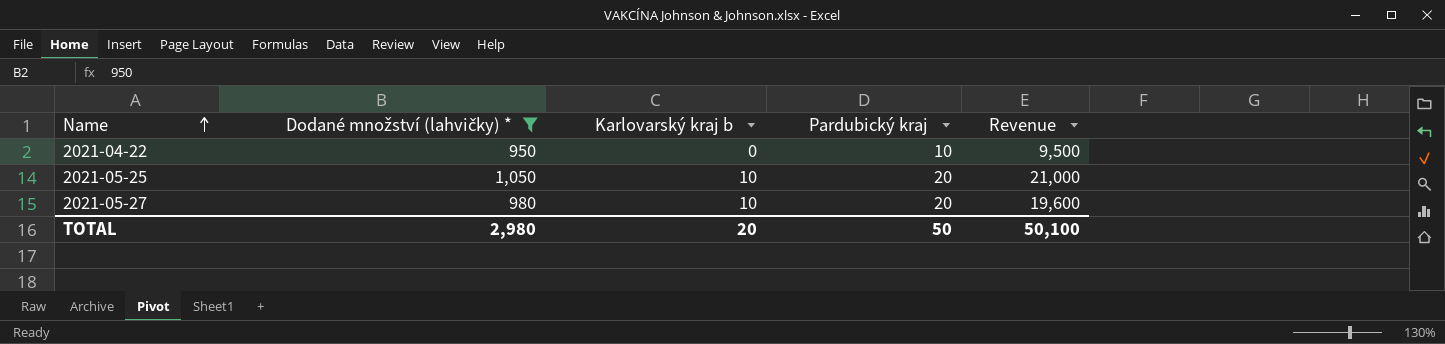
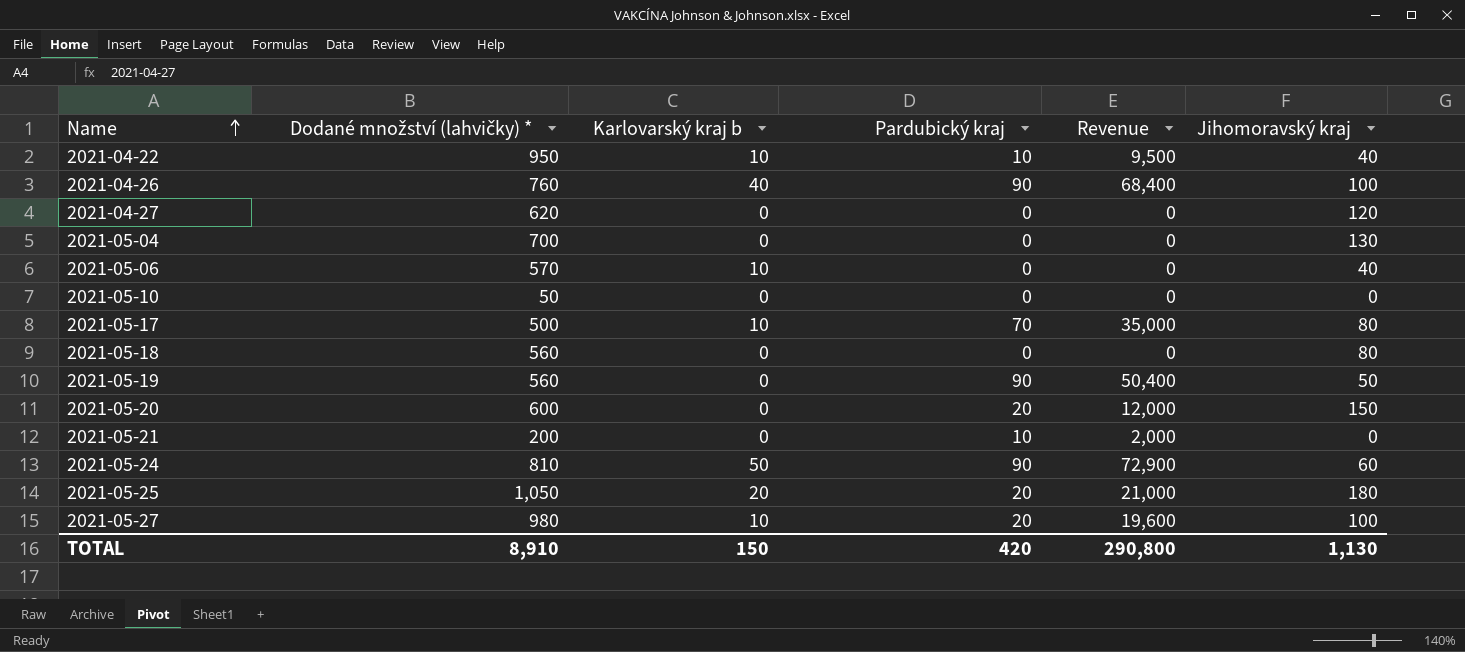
filter: Dodané množství (lahvičky) * >= 950 -> none
column Jihomoravský kraj | position: none -> 6
2021-04-22 | Karlovarský kraj b: 0 -> 10
2021-05-25 | Karlovarský kraj b: 10 -> 20
TOTAL | Dodané množství (lahvičky) *: 2,980 -> 8,910
TOTAL | Karlovarský kraj b: 20 -> 150
TOTAL | Pardubický kraj: 50 -> 420
TOTAL | Revenue: 50,100 -> 290,800

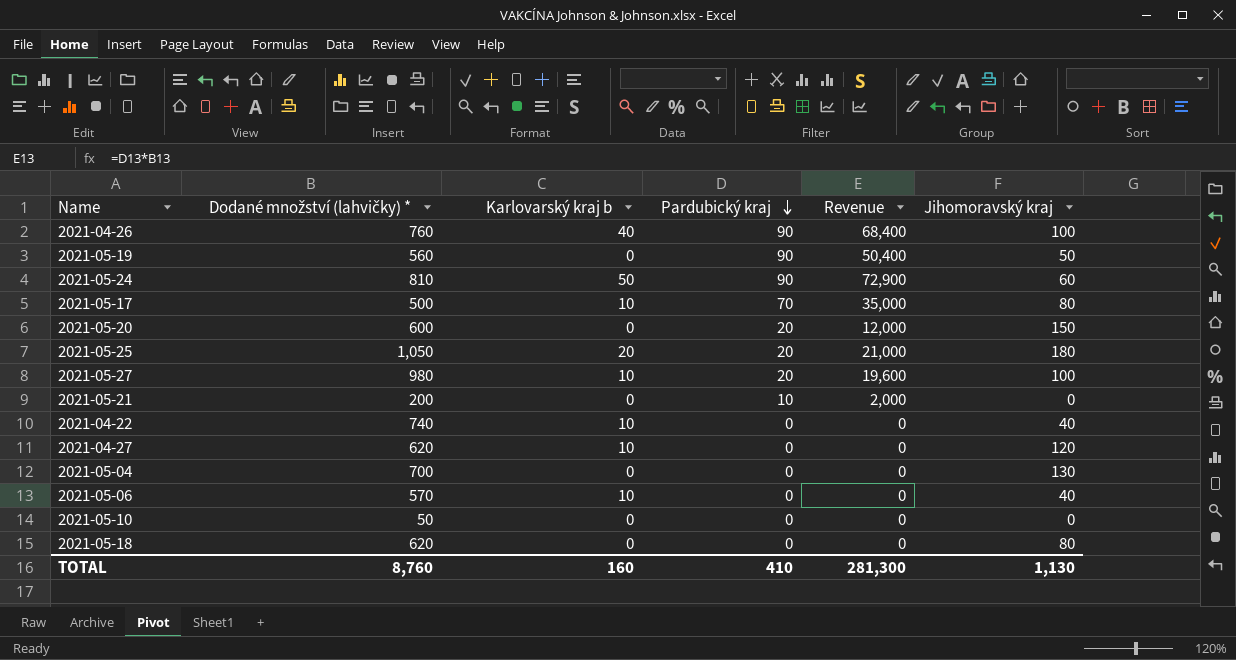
row order: Name ascending -> Pardubický kraj descending
2021-04-22 | Dodané množství (lahvičky) *: 950 -> 740
2021-04-22 | Pardubický kraj: 10 -> 0
2021-04-22 | Revenue: 9,500 -> 0
2021-04-27 | Karlovarský kraj b: 0 -> 10
2021-05-18 | Dodané množství (lahvičky) *: 560 -> 620
TOTAL | Dodané množství (lahvičky) *: 8,910 -> 8,760
TOTAL | Karlovarský kraj b: 150 -> 160
TOTAL | Pardubický kraj: 420 -> 410
TOTAL | Revenue: 290,800 -> 281,300

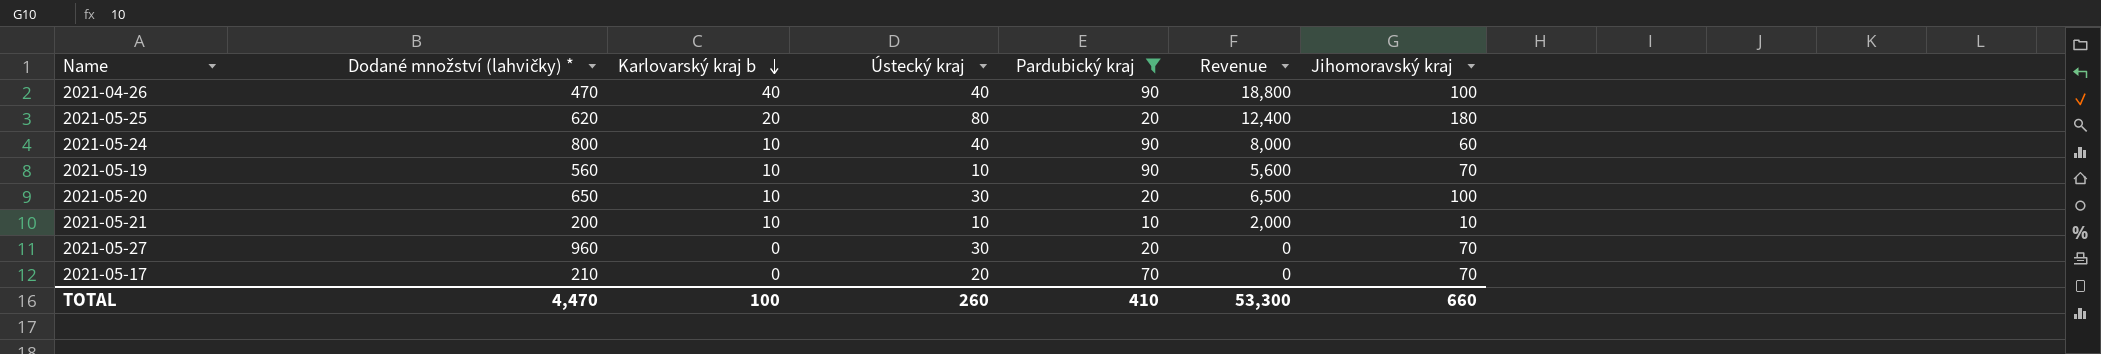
filter: none -> Pardubický kraj != 0
row order: Pardubický kraj descending -> Karlovarský kraj b descending
column Ústecký kraj | position: none -> 4
column Revenue | formula: [Dodané množství (lahvičky) *] * [Pardubický kraj] -> [Dodané množství (lahvičky) *] * [Karlovarský kraj b]
2021-04-26 | Dodané množství (lahvičky) *: 760 -> 470
2021-05-25 | Dodané množství (lahvičky) *: 1,050 -> 620
2021-05-24 | Dodané množství (lahvičky) *: 810 -> 800
2021-05-24 | Karlovarský kraj b: 50 -> 10
2021-05-19 | Karlovarský kraj b: 0 -> 10
2021-05-19 | Jihomoravský kraj: 50 -> 70
2021-05-20 | Dodané množství (lahvičky) *: 600 -> 650
2021-05-20 | Karlovarský kraj b: 0 -> 10
2021-05-20 | Jihomoravský kraj: 150 -> 100
2021-05-21 | Karlovarský kraj b: 0 -> 10
2021-05-21 | Jihomoravský kraj: 0 -> 10
2021-05-27 | Dodané množství (lahvičky) *: 980 -> 960
2021-05-27 | Karlovarský kraj b: 10 -> 0
2021-05-27 | Jihomoravský kraj: 100 -> 70
2021-05-17 | Dodané množství (lahvičky) *: 500 -> 210
2021-05-17 | Karlovarský kraj b: 10 -> 0
2021-05-17 | Jihomoravský kraj: 80 -> 70
TOTAL | Dodané množství (lahvičky) *: 8,760 -> 4,470
TOTAL | Karlovarský kraj b: 160 -> 100
TOTAL | Revenue: 281,300 -> 53,300
TOTAL | Jihomoravský kraj: 1,130 -> 660

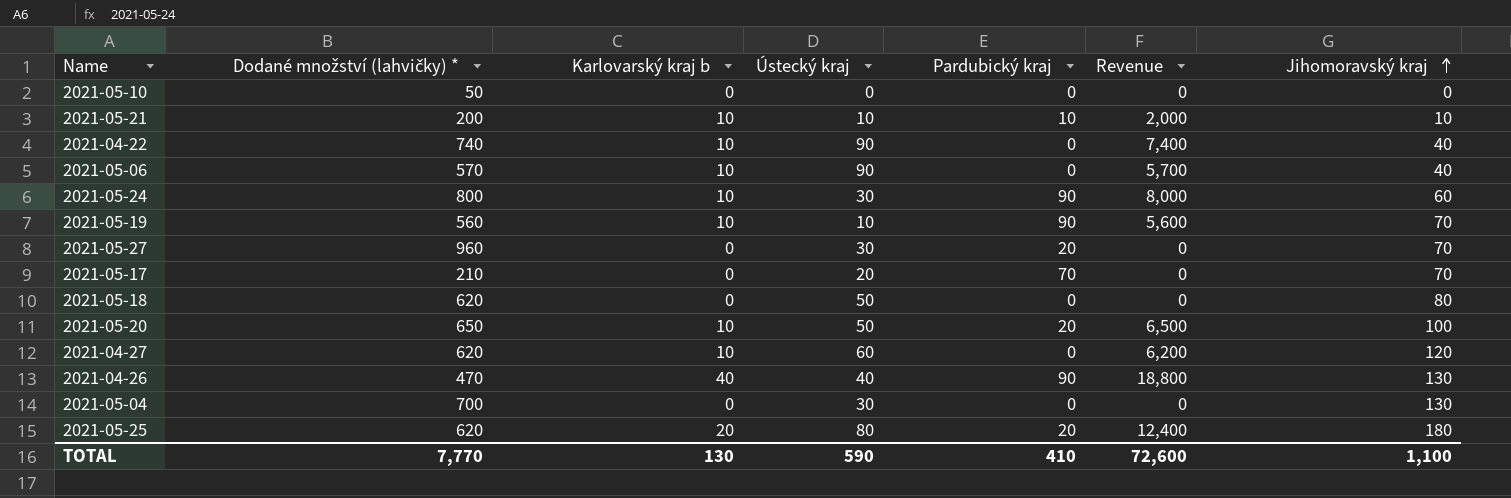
filter: Pardubický kraj != 0 -> none
row order: Karlovarský kraj b descending -> Jihomoravský kraj ascending
2021-05-24 | Ústecký kraj: 40 -> 30
2021-05-20 | Ústecký kraj: 30 -> 50
2021-04-26 | Jihomoravský kraj: 100 -> 130
TOTAL | Dodané množství (lahvičky) *: 4,470 -> 7,770
TOTAL | Karlovarský kraj b: 100 -> 130
TOTAL | Ústecký kraj: 260 -> 590
TOTAL | Revenue: 53,300 -> 72,600
TOTAL | Jihomoravský kraj: 660 -> 1,100

